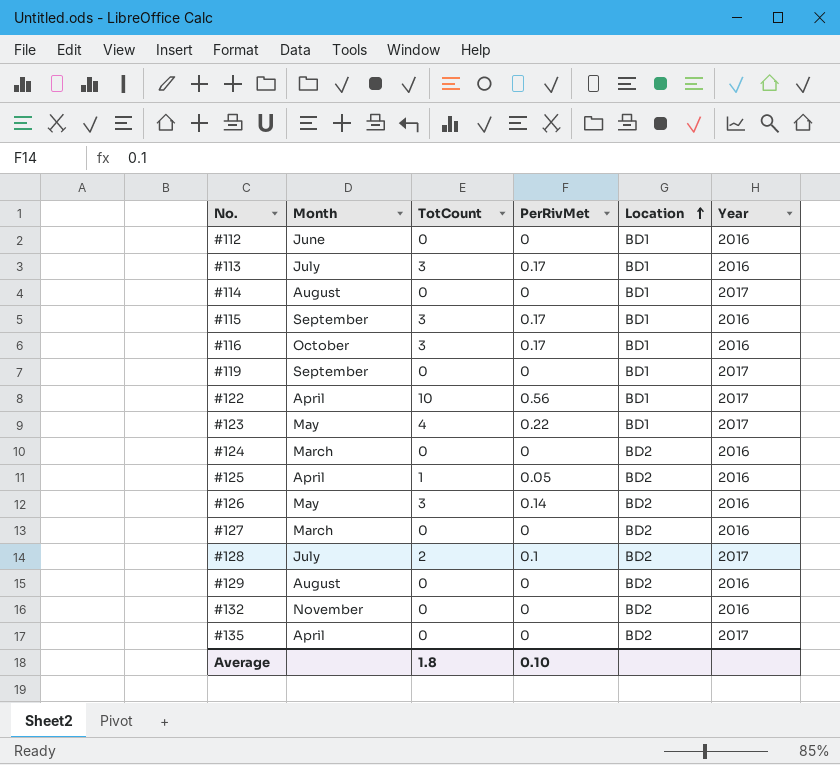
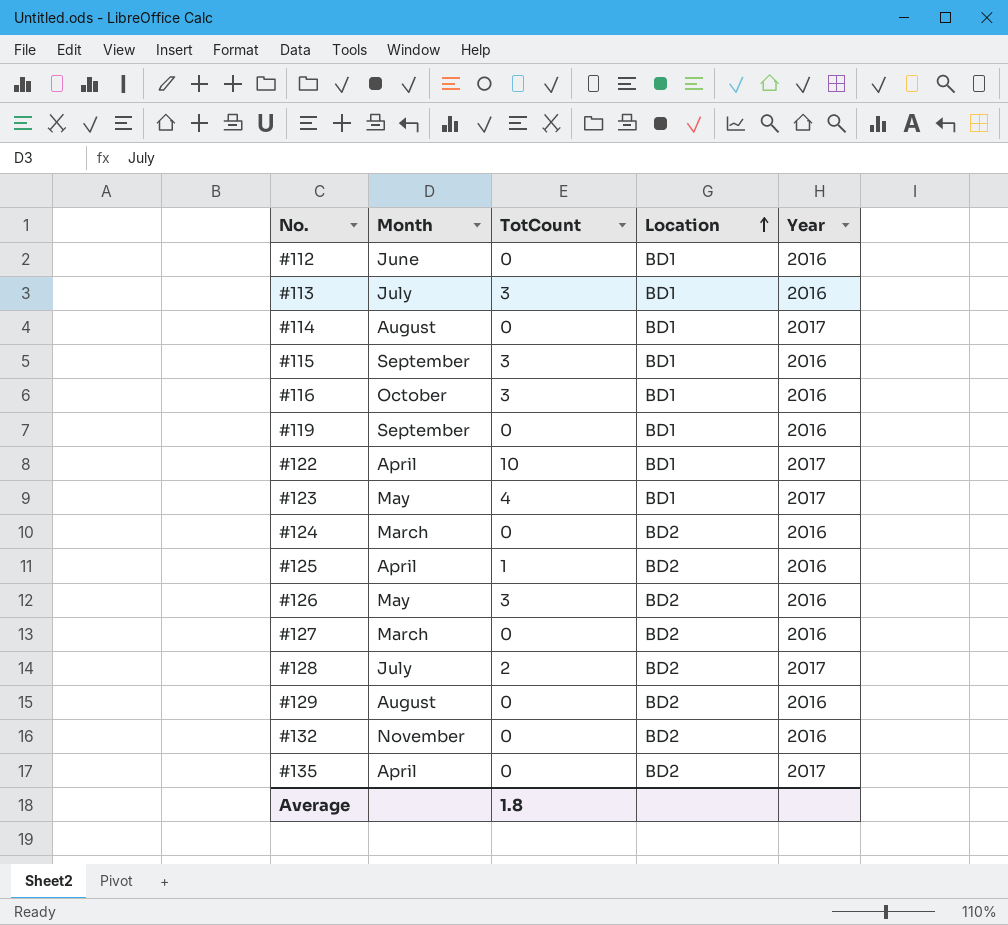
column PerRivMet | position: 4 -> none
#119 | Year: 2017 -> 2016

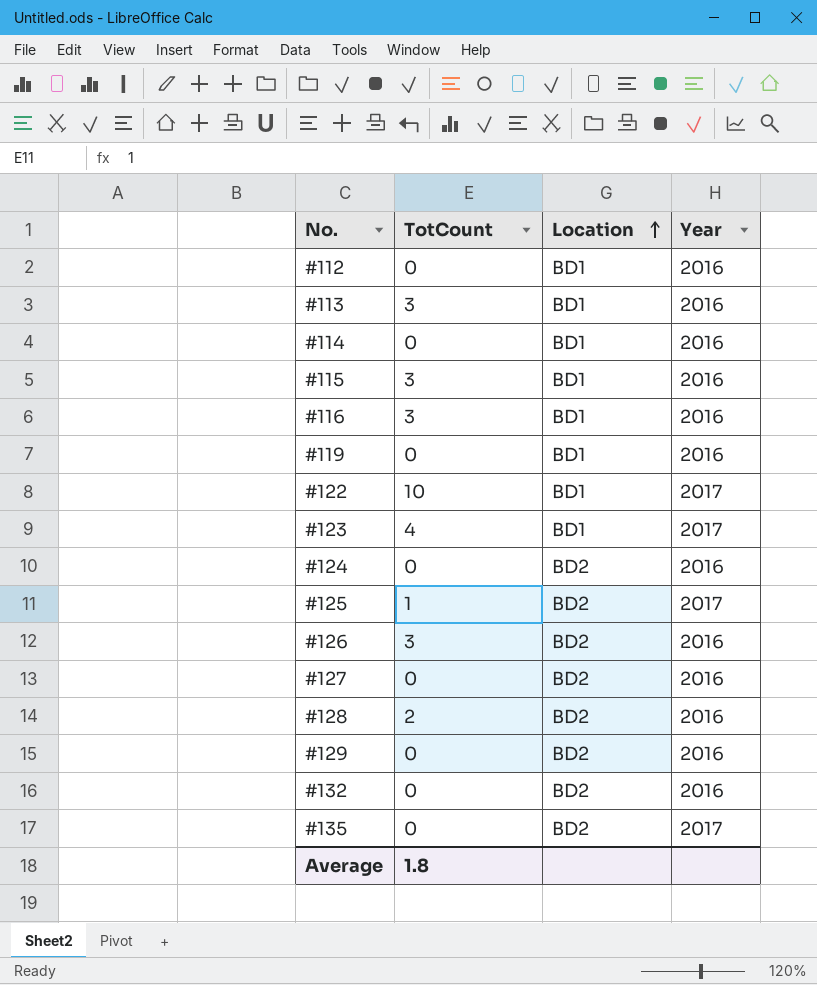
column Month | position: 2 -> none
#114 | Year: 2017 -> 2016
#125 | Year: 2016 -> 2017
#128 | Year: 2017 -> 2016

